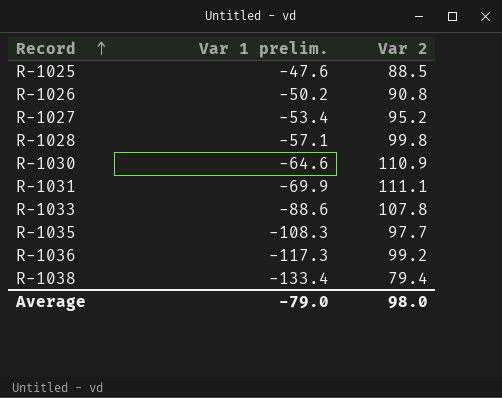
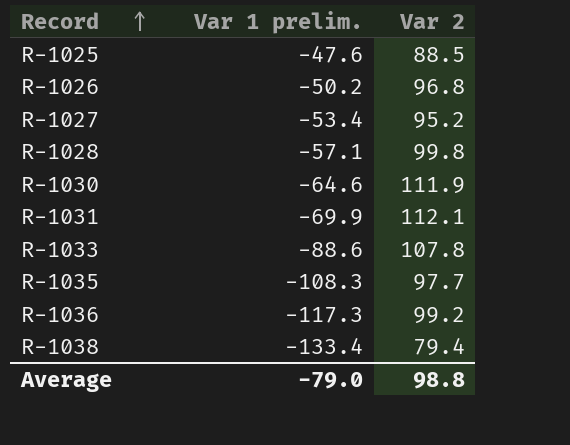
R-1026 | Var 2: 90.8 -> 96.8
R-1030 | Var 2: 110.9 -> 111.9
R-1031 | Var 2: 111.1 -> 112.1
Average | Var 2: 98.0 -> 98.8

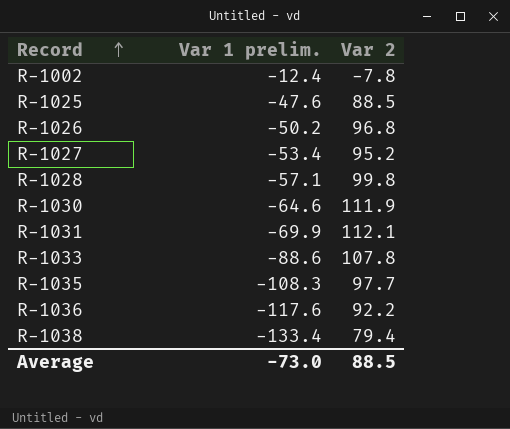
row R-1002: none -> -12.4 | -7.8
R-1036 | Var 1 prelim.: -117.3 -> -117.6
R-1036 | Var 2: 99.2 -> 92.2
Average | Var 1 prelim.: -79.0 -> -73.0
Average | Var 2: 98.8 -> 88.5

